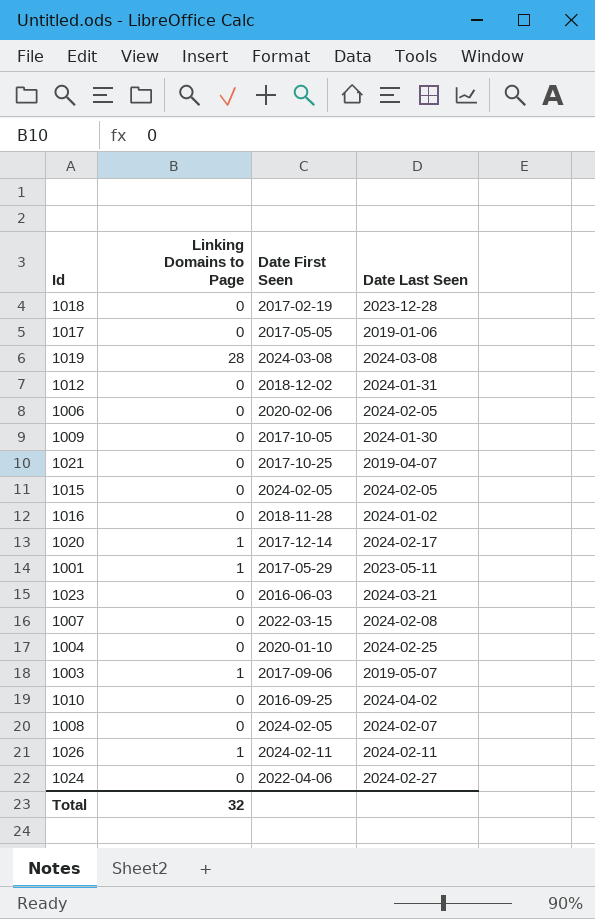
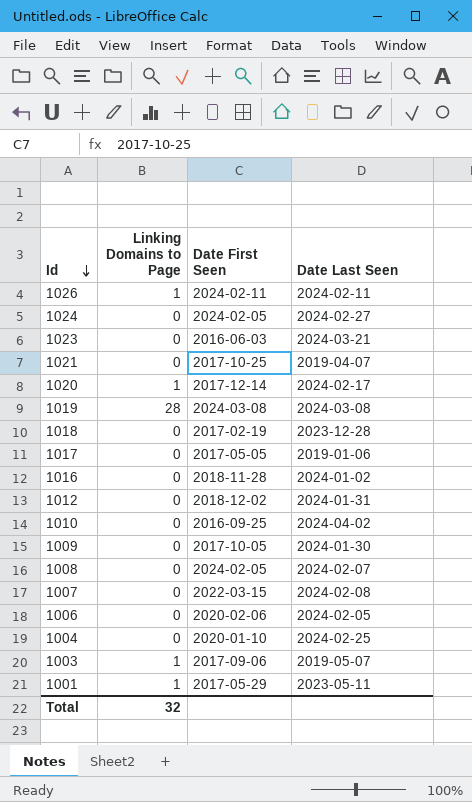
row order: none -> Id descending
row 1015: 0 | 2024-02-05 | 2024-02-05 -> none
1024 | Date First Seen: 2022-04-06 -> 2024-02-05

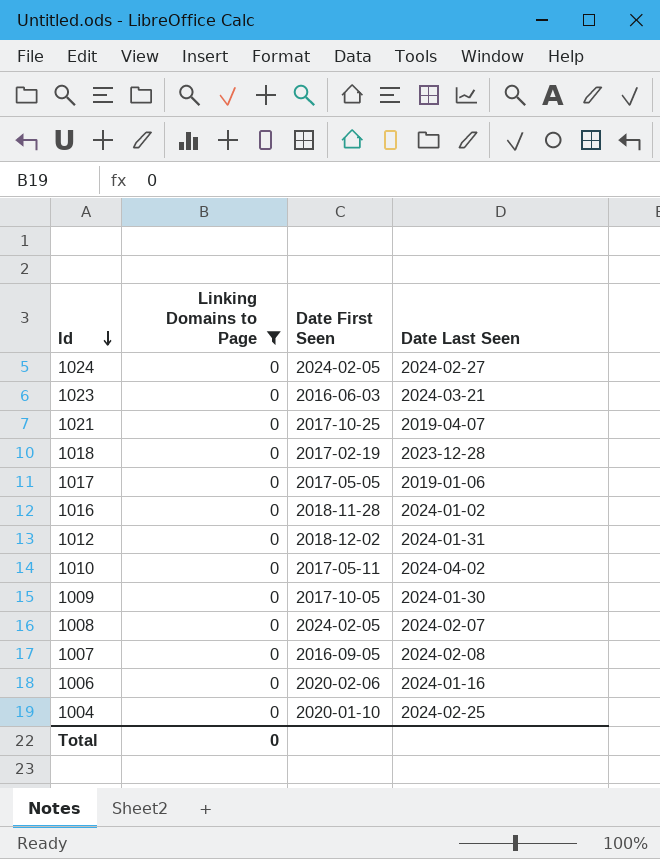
filter: none -> Linking Domains to Page = 0
1010 | Date First Seen: 2016-09-25 -> 2017-05-11
1007 | Date First Seen: 2022-03-15 -> 2016-09-05
1006 | Date Last Seen: 2024-02-05 -> 2024-01-16
Total | Linking Domains to Page: 32 -> 0

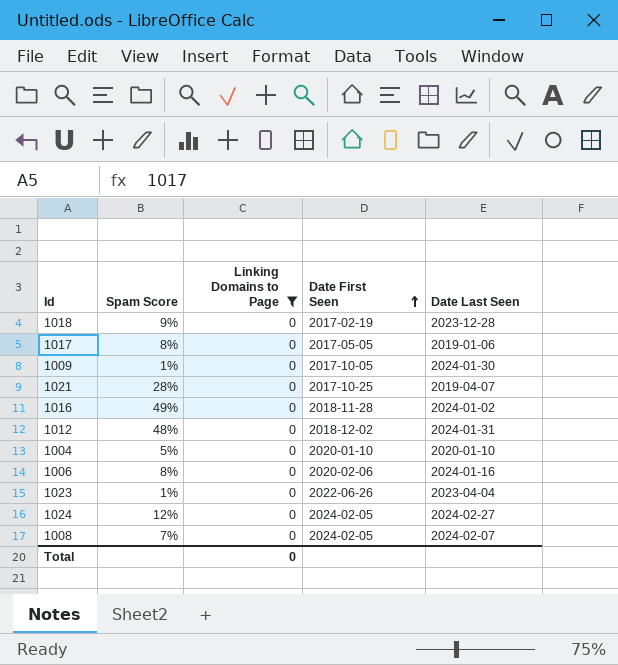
row order: Id descending -> Date First Seen ascending
column Spam Score | position: none -> 2
row 1010: 0 | 2017-05-11 | 2024-04-02 -> none
row 1007: 0 | 2016-09-05 | 2024-02-08 -> none
1004 | Date Last Seen: 2024-02-25 -> 2020-01-10
1023 | Date First Seen: 2016-06-03 -> 2022-06-26
1023 | Date Last Seen: 2024-03-21 -> 2023-04-04

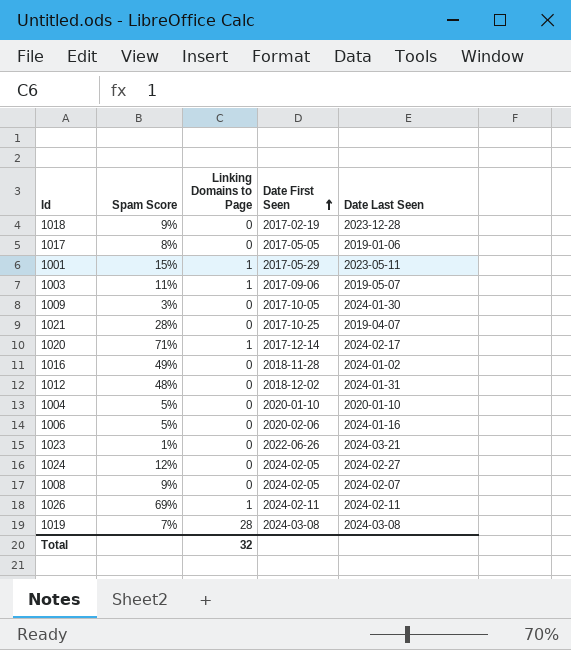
filter: Linking Domains to Page = 0 -> none
1009 | Spam Score: 1% -> 3%
1006 | Spam Score: 8% -> 5%
1023 | Date Last Seen: 2023-04-04 -> 2024-03-21
1008 | Spam Score: 7% -> 9%
Total | Linking Domains to Page: 0 -> 32

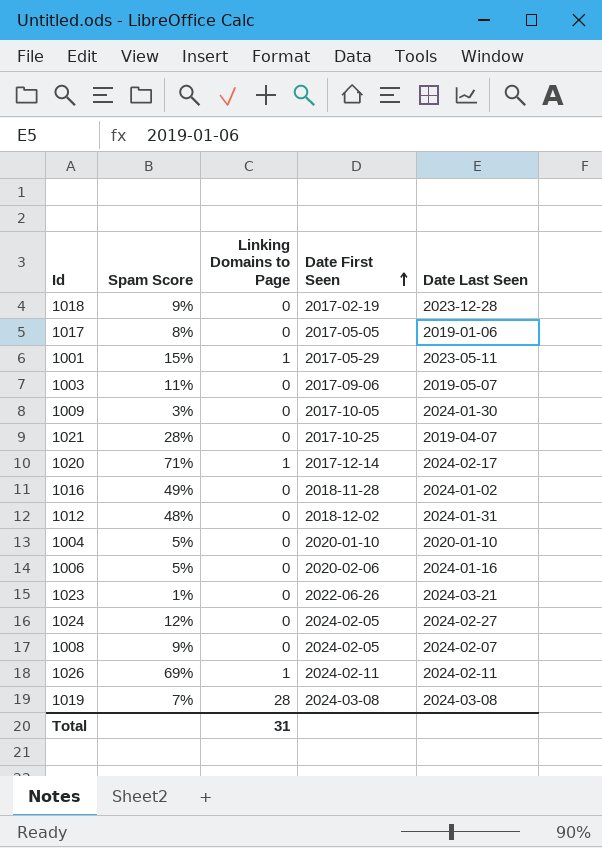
1003 | Linking Domains to Page: 1 -> 0
Total | Linking Domains to Page: 32 -> 31

